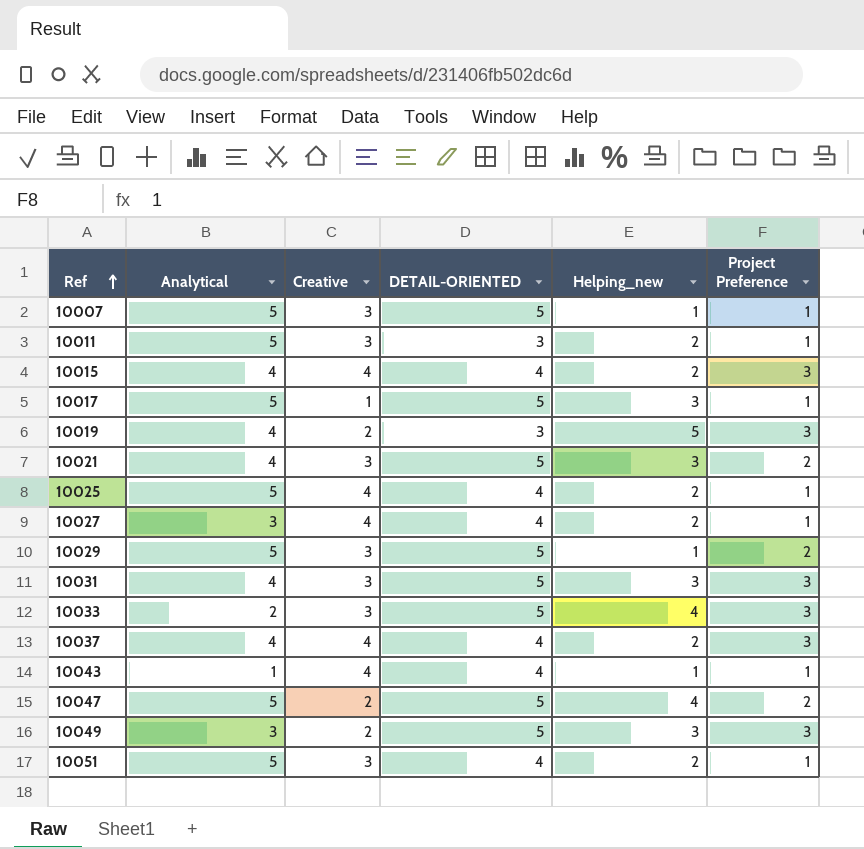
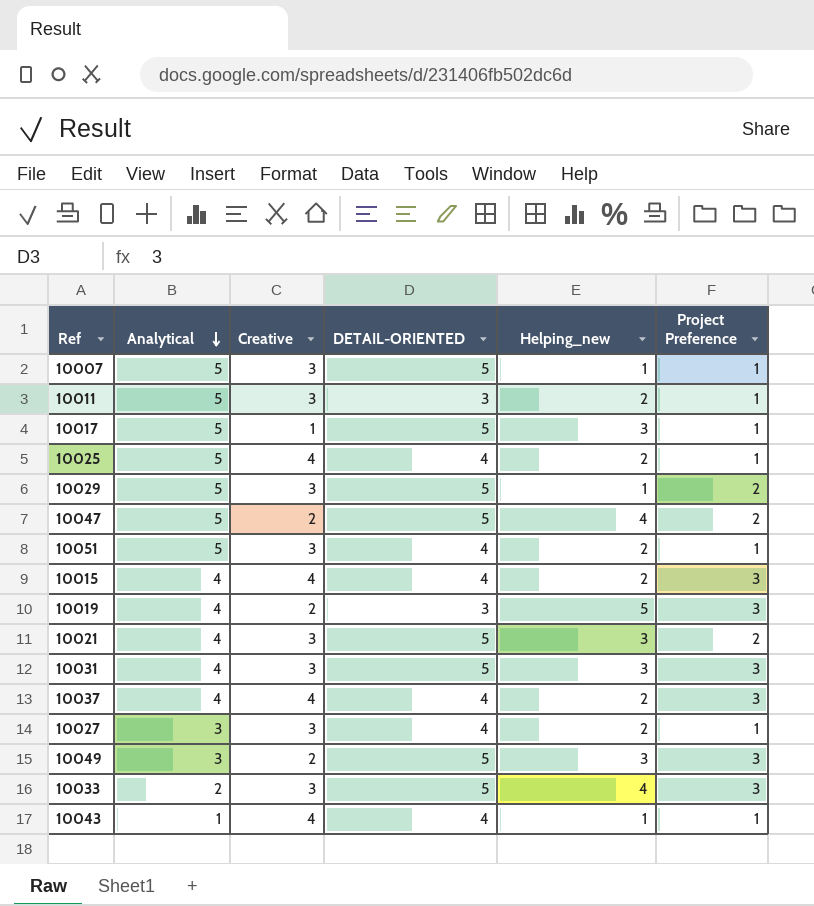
row order: Ref ascending -> Analytical descending
10027 | Creative: 4 -> 3

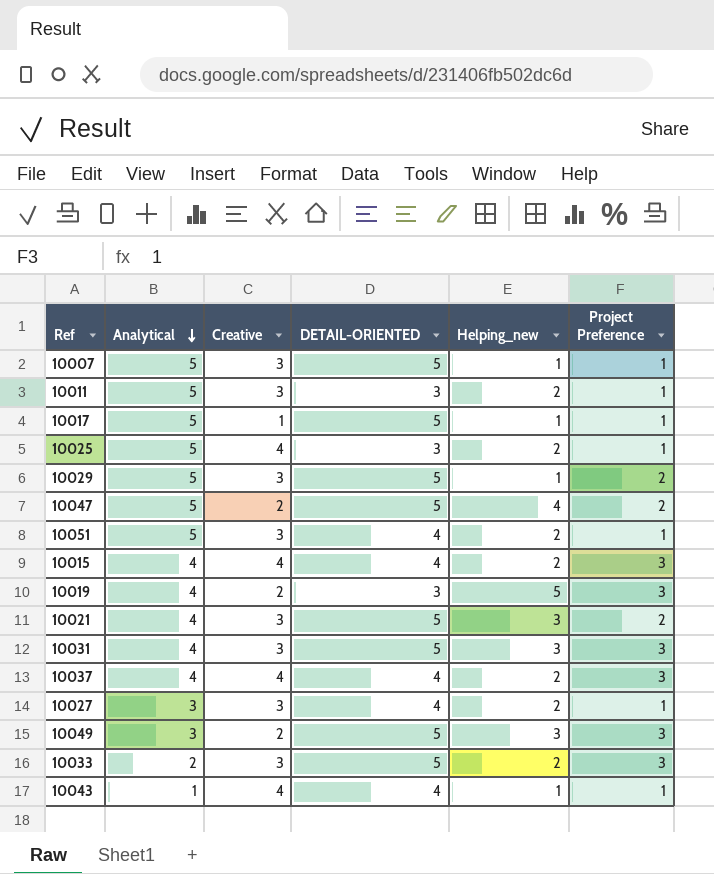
10017 | Helping_new: 3 -> 1
10025 | DETAIL-ORIENTED: 4 -> 3
10033 | Helping_new: 4 -> 2

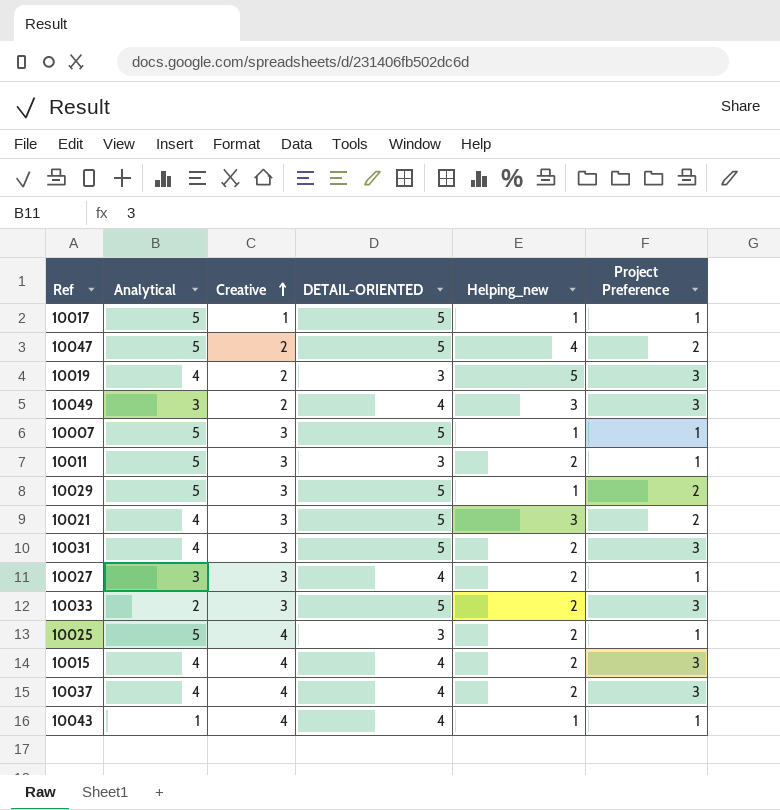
row order: Analytical descending -> Creative ascending
row 10051: 5 | 3 | 4 | 2 | 1 -> none
10049 | DETAIL-ORIENTED: 5 -> 4
10031 | Helping_new: 3 -> 2

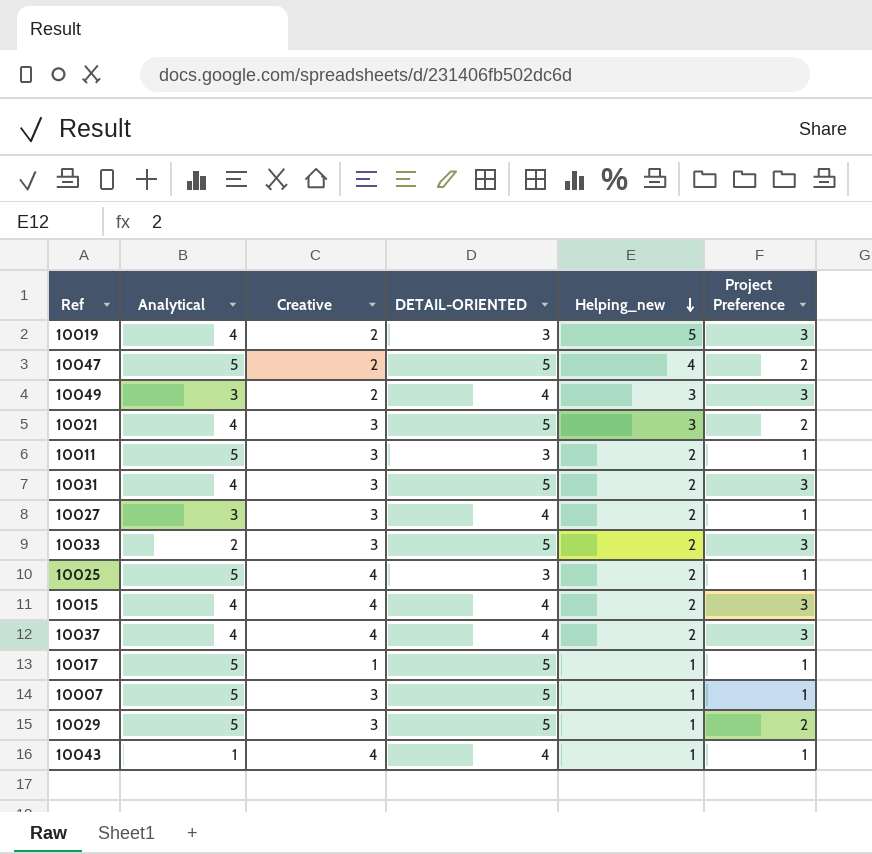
row order: Creative ascending -> Helping_new descending

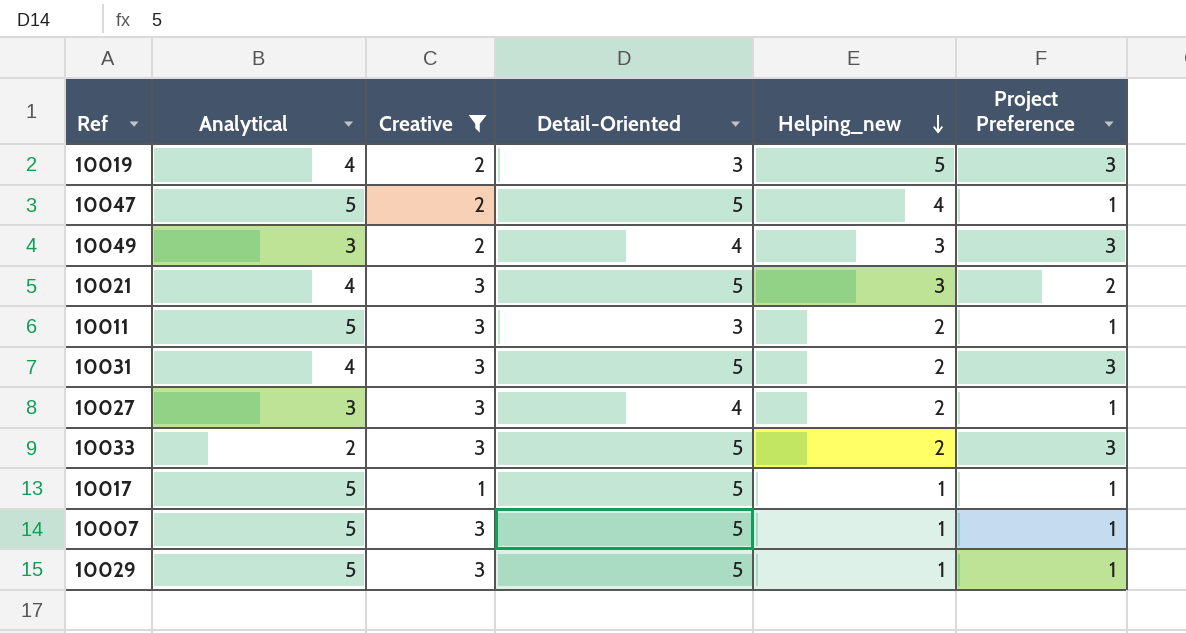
filter: none -> Creative != 4
column name: DETAIL-ORIENTED -> Detail-Oriented
10047 | Project Preference: 2 -> 1
10029 | Project Preference: 2 -> 1

